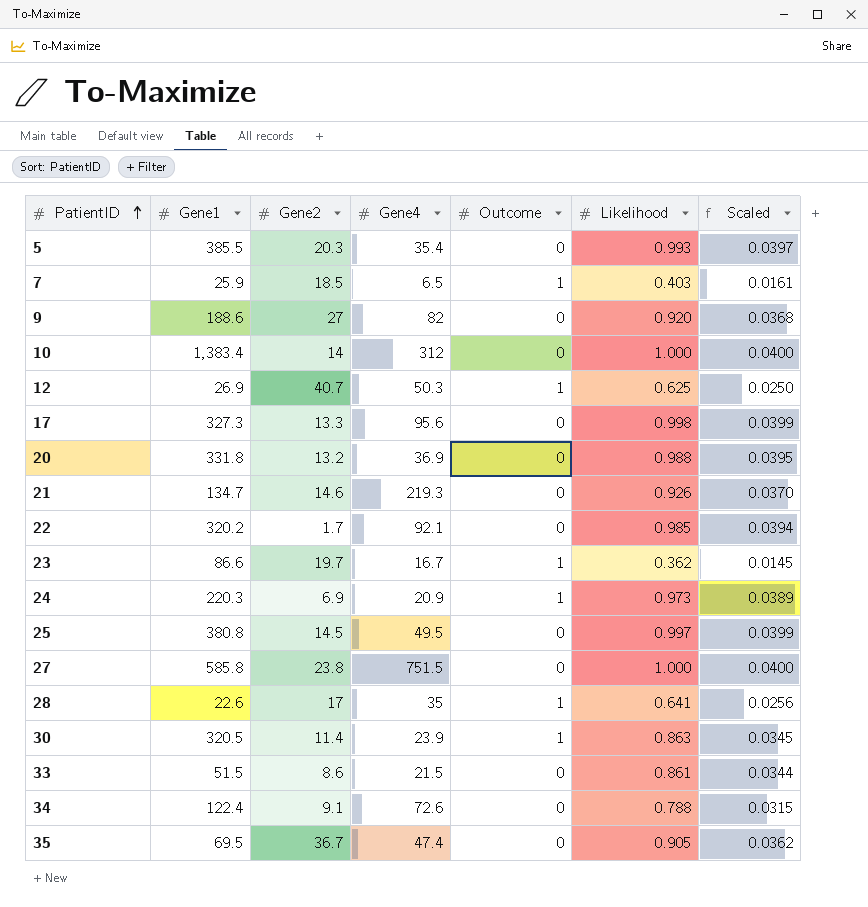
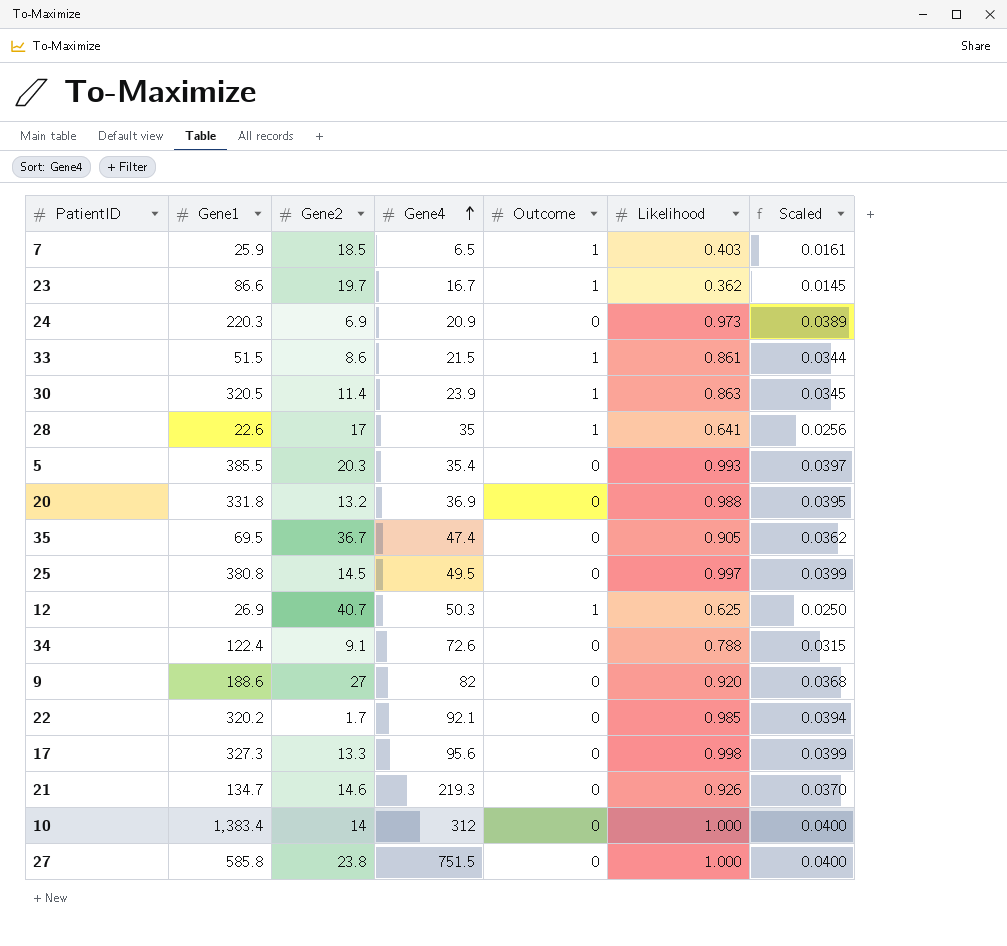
row order: PatientID ascending -> Gene4 ascending
24 | Outcome: 1 -> 0
33 | Outcome: 0 -> 1

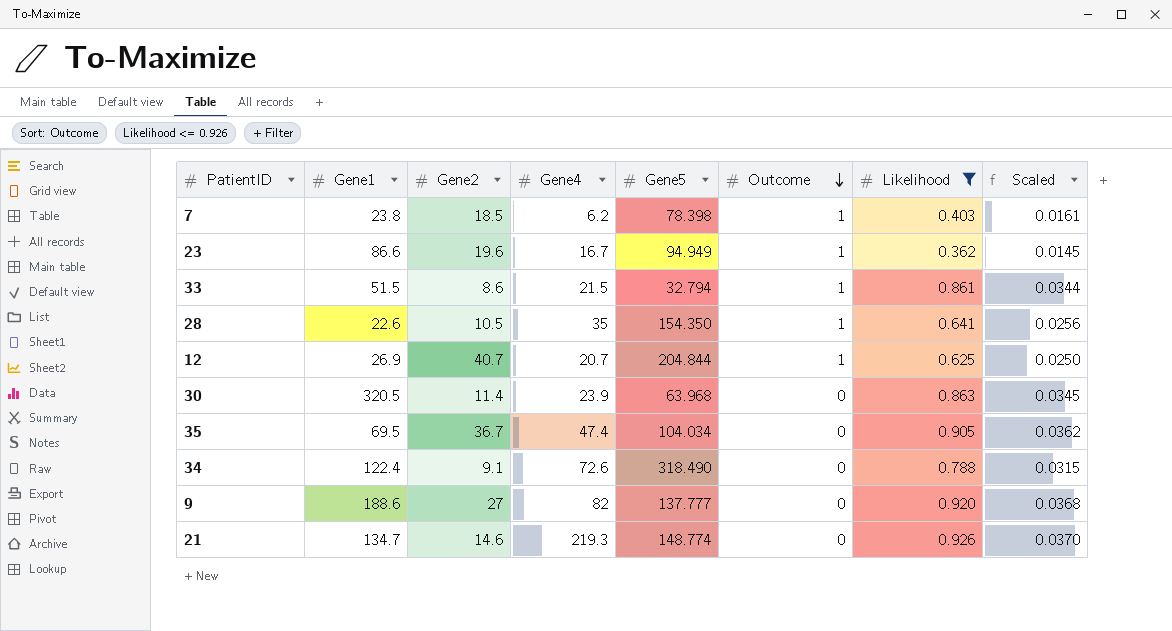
filter: none -> Likelihood <= 0.926
row order: Gene4 ascending -> Outcome descending
column Gene5 | position: none -> 5
7 | Gene1: 25.9 -> 23.8
7 | Gene4: 6.5 -> 6.2
23 | Gene2: 19.7 -> 19.6
28 | Gene2: 17 -> 10.5
12 | Gene4: 50.3 -> 20.7
30 | Outcome: 1 -> 0

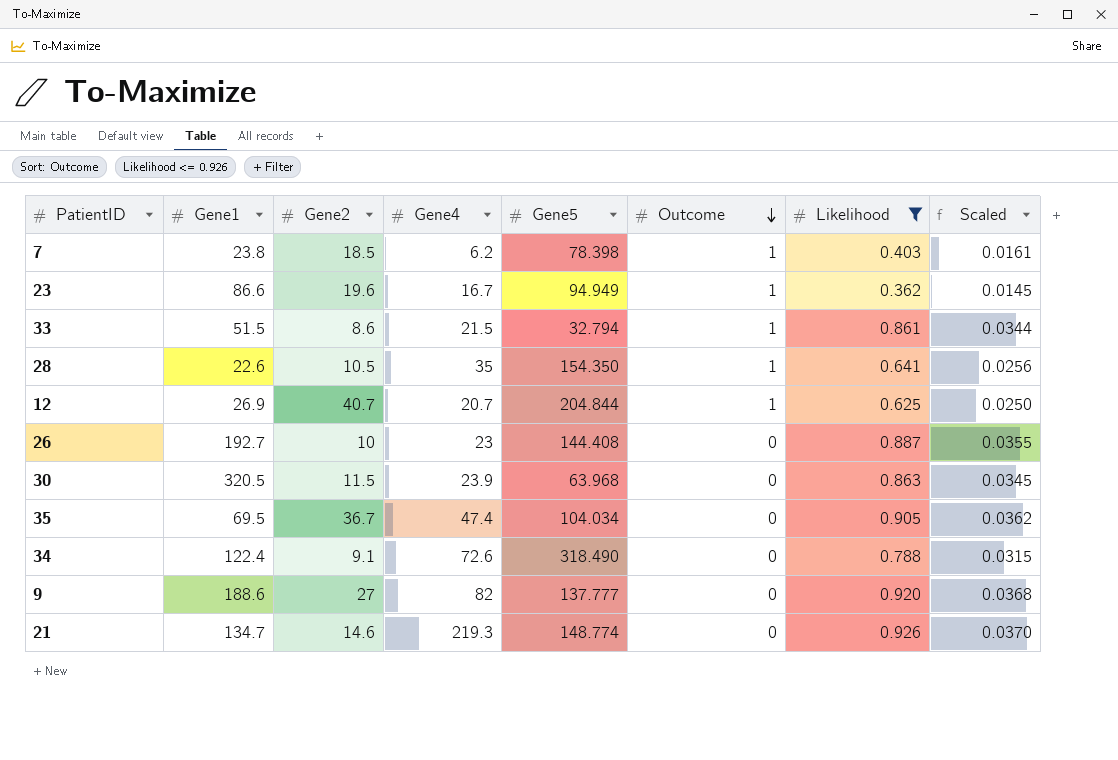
row 26: none -> 192.7 | 10 | 23 | 144.408 | 0 | 0.887 | 0.0355
30 | Gene2: 11.4 -> 11.5

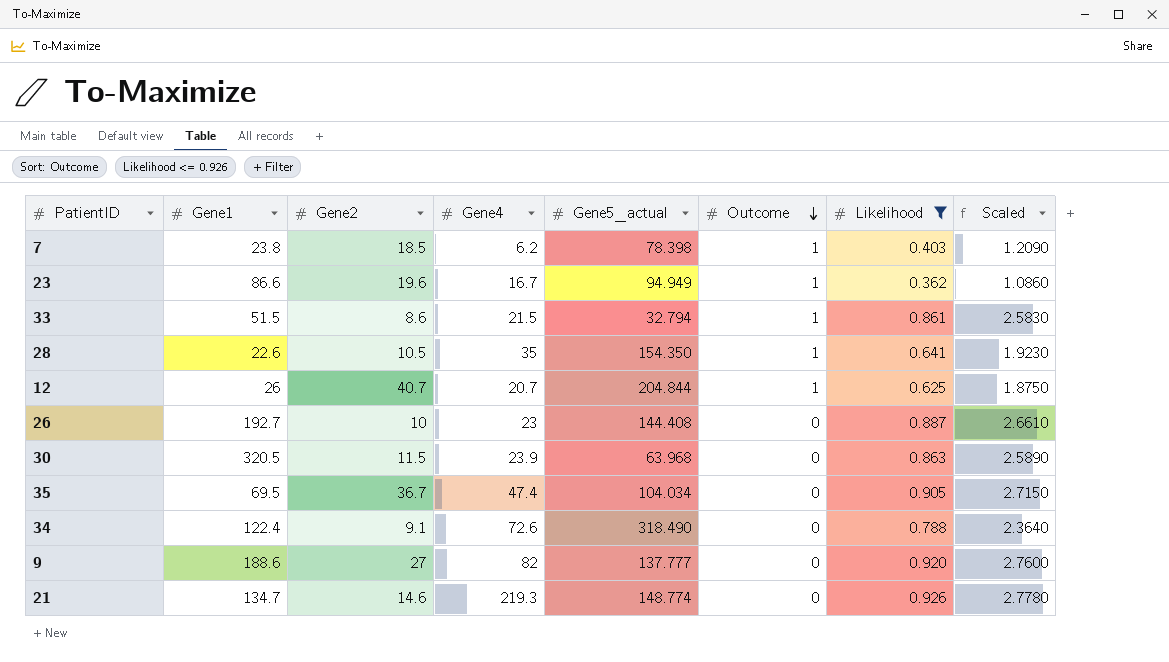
column name: Gene5 -> Gene5_actual
column Scaled | formula: [Likelihood] * 0.04 -> [Likelihood] * 3
12 | Gene1: 26.9 -> 26

